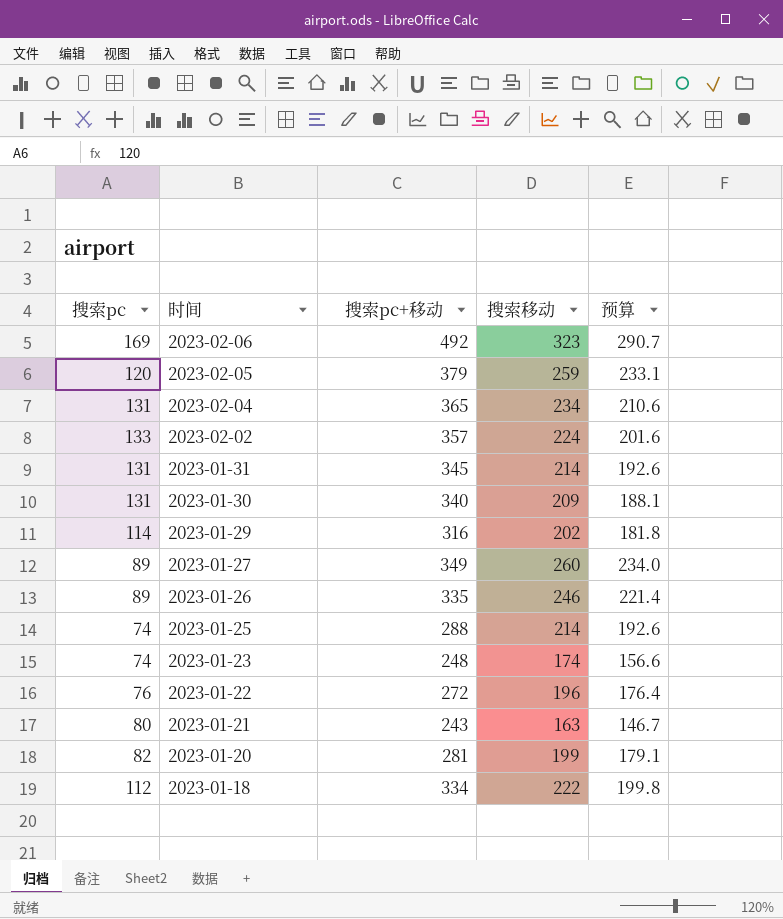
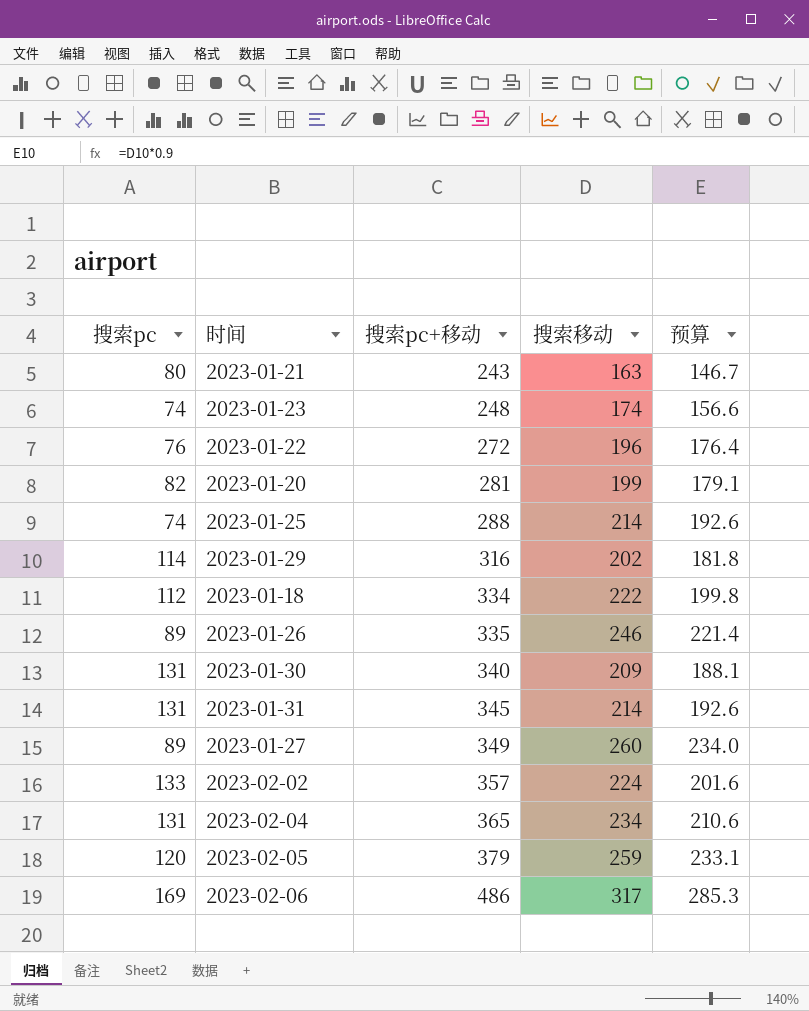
row order: 时间 descending -> 搜索pc+移动 ascending
2023-02-06 | 搜索pc+移动: 492 -> 486
2023-02-06 | 搜索移动: 323 -> 317
2023-02-06 | 预算: 290.7 -> 285.3

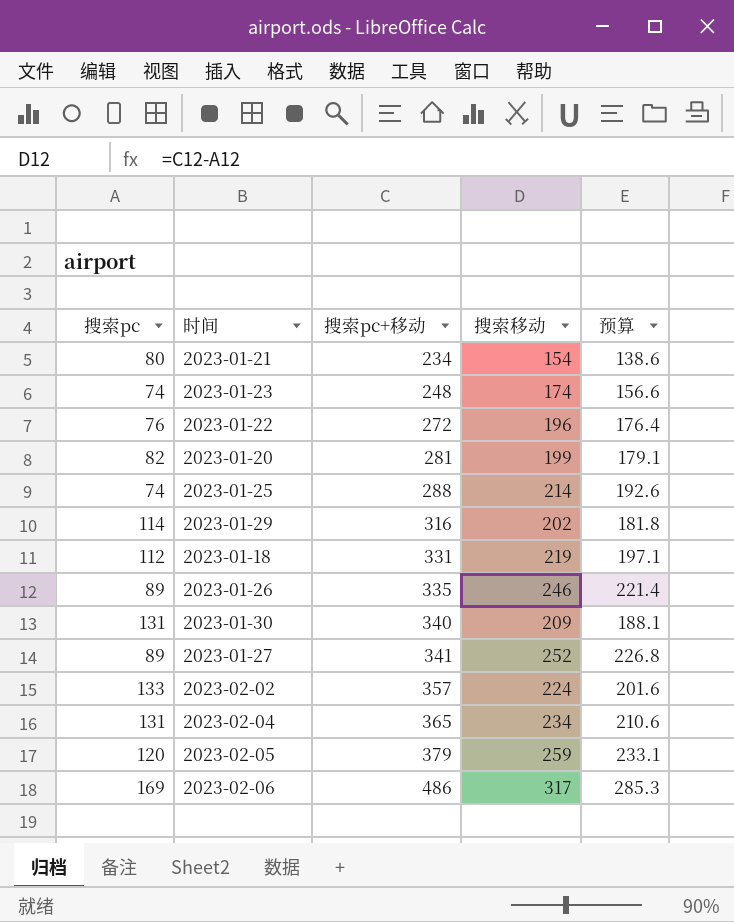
row 2023-01-31: 131 | 345 | 214 | 192.6 -> none
2023-01-21 | 搜索pc+移动: 243 -> 234
2023-01-21 | 搜索移动: 163 -> 154
2023-01-21 | 预算: 146.7 -> 138.6
2023-01-18 | 搜索pc+移动: 334 -> 331
2023-01-18 | 搜索移动: 222 -> 219
2023-01-18 | 预算: 199.8 -> 197.1
2023-01-27 | 搜索pc+移动: 349 -> 341
2023-01-27 | 搜索移动: 260 -> 252
2023-01-27 | 预算: 234.0 -> 226.8

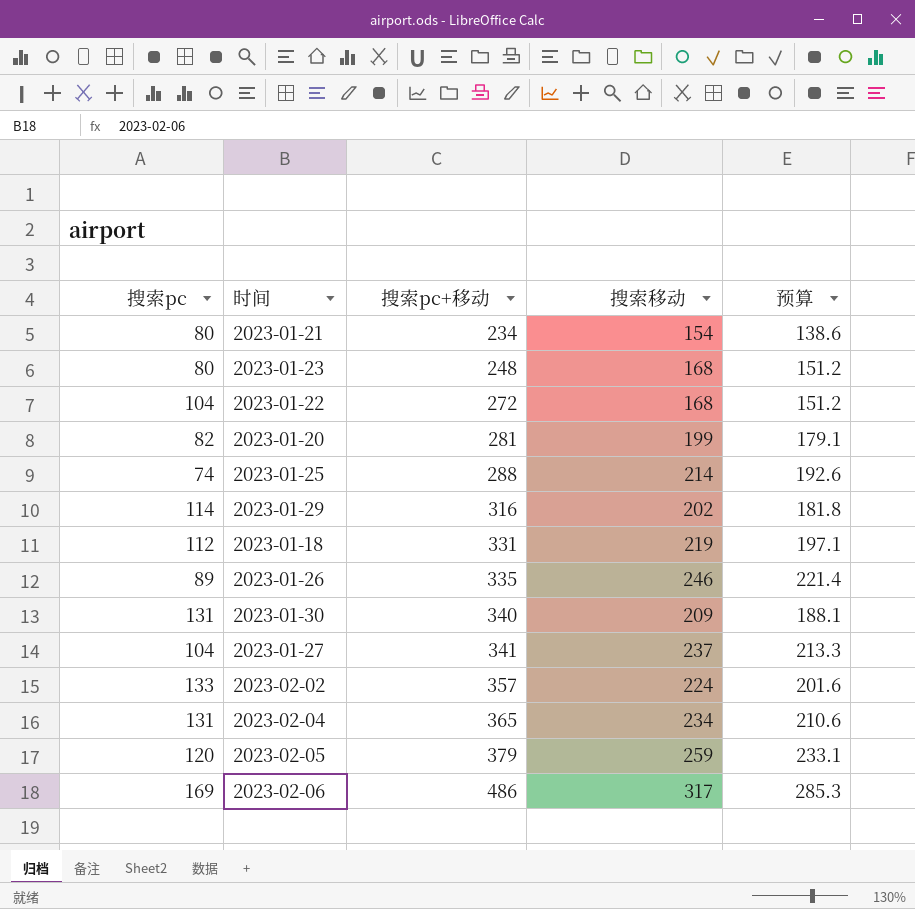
2023-01-23 | 搜索pc: 74 -> 80
2023-01-23 | 搜索移动: 174 -> 168
2023-01-23 | 预算: 156.6 -> 151.2
2023-01-22 | 搜索pc: 76 -> 104
2023-01-22 | 搜索移动: 196 -> 168
2023-01-22 | 预算: 176.4 -> 151.2
2023-01-27 | 搜索pc: 89 -> 104
2023-01-27 | 搜索移动: 252 -> 237
2023-01-27 | 预算: 226.8 -> 213.3

